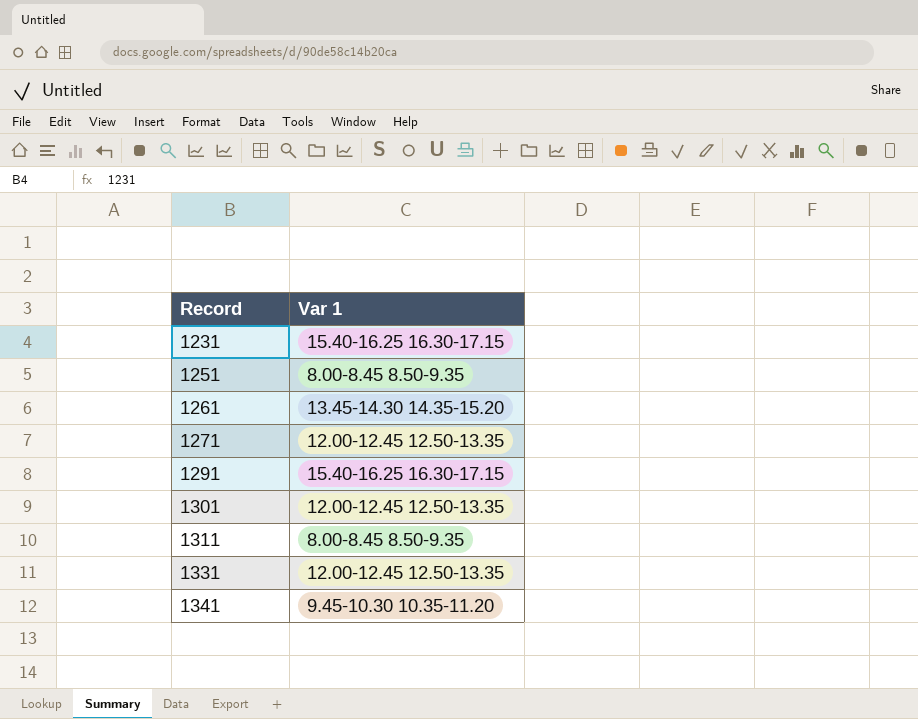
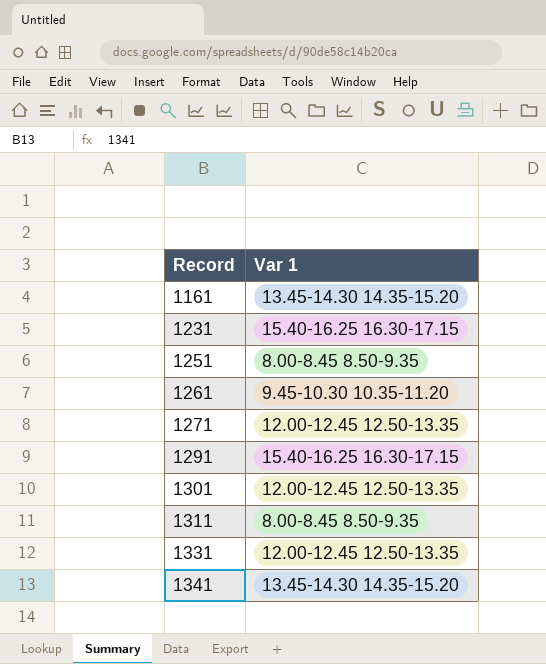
row 1161: none -> 13.45-14.30 14.35-15.20
1261 | Var 1: 13.45-14.30 14.35-15.20 -> 9.45-10.30 10.35-11.20
1341 | Var 1: 9.45-10.30 10.35-11.20 -> 13.45-14.30 14.35-15.20

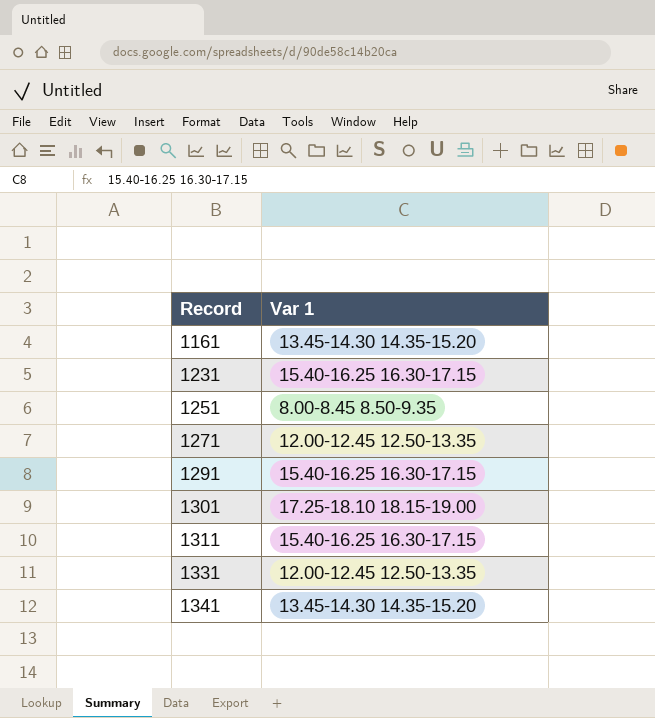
row 1261: 9.45-10.30 10.35-11.20 -> none
1301 | Var 1: 12.00-12.45 12.50-13.35 -> 17.25-18.10 18.15-19.00
1311 | Var 1: 8.00-8.45 8.50-9.35 -> 15.40-16.25 16.30-17.15

